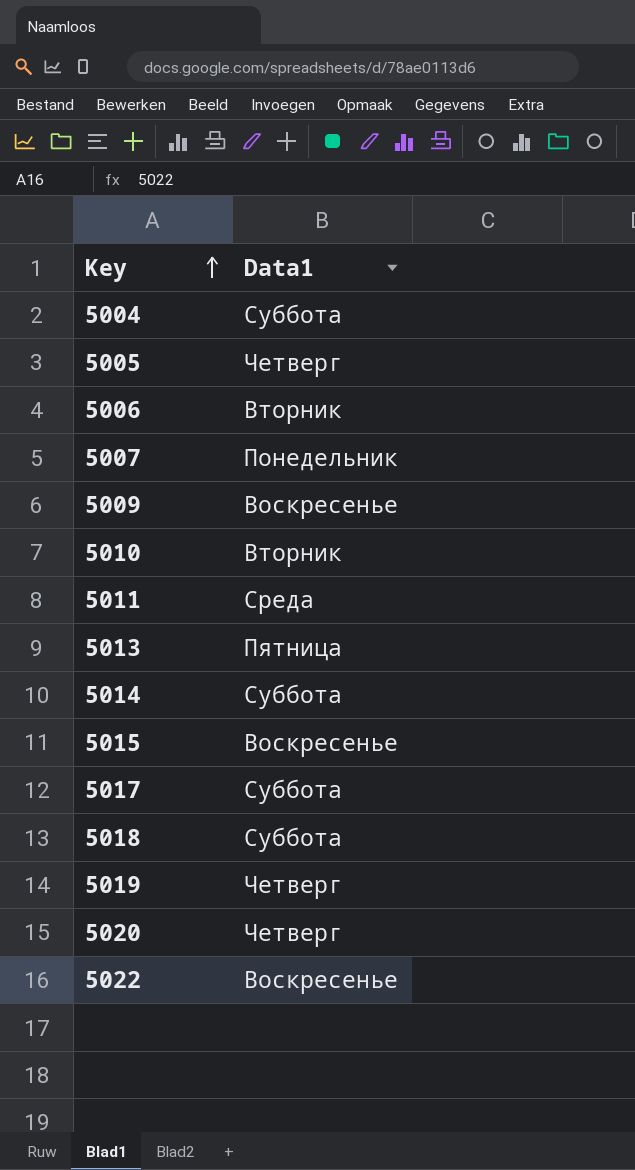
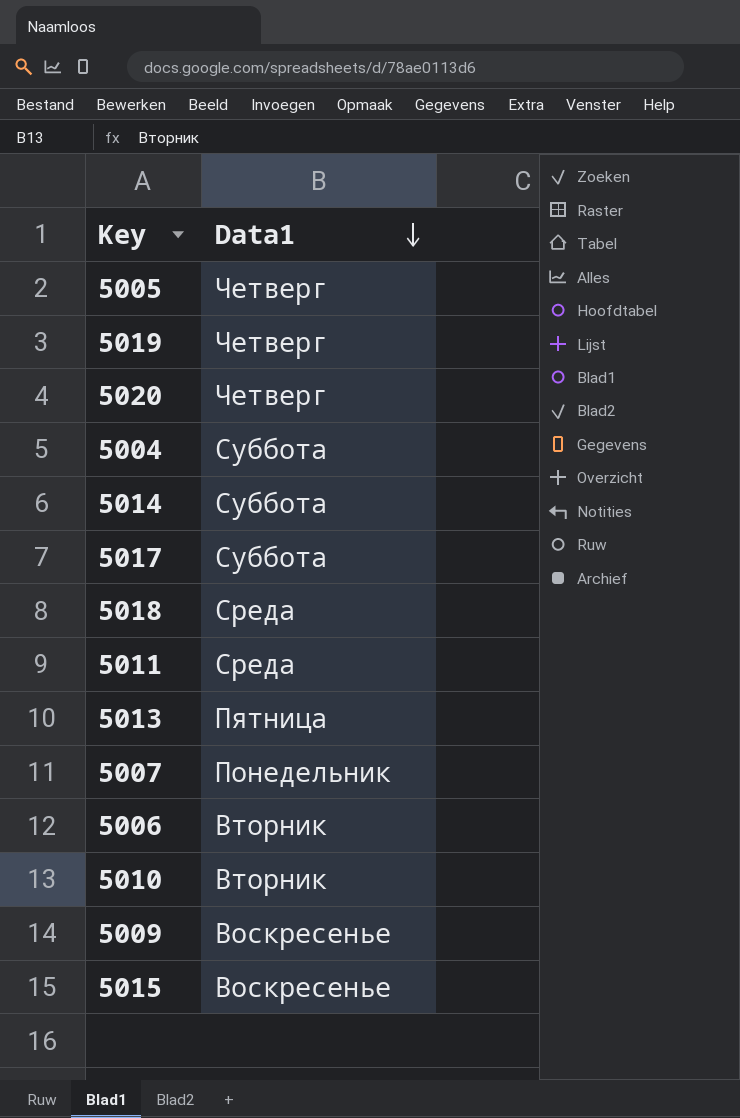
row order: Key ascending -> Data1 descending
row 5022: Воскресенье -> none
5018 | Data1: Суббота -> Среда

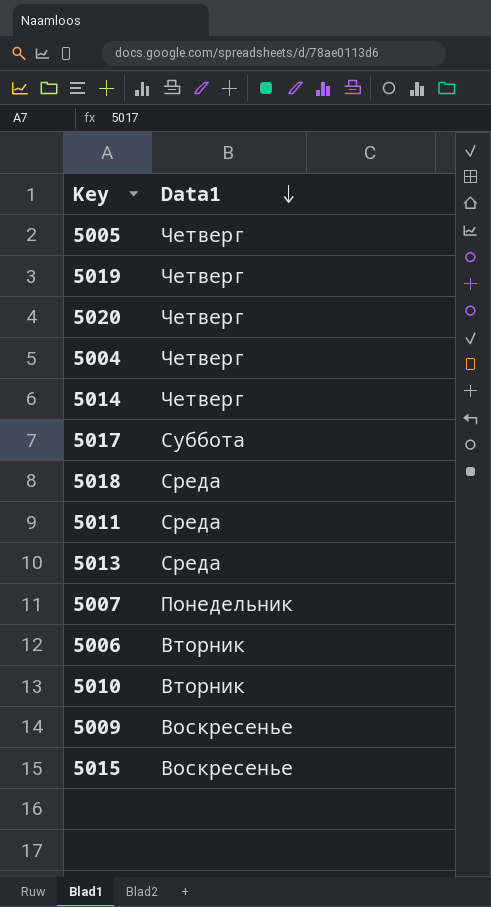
5004 | Data1: Суббота -> Четверг
5014 | Data1: Суббота -> Четверг
5013 | Data1: Пятница -> Среда

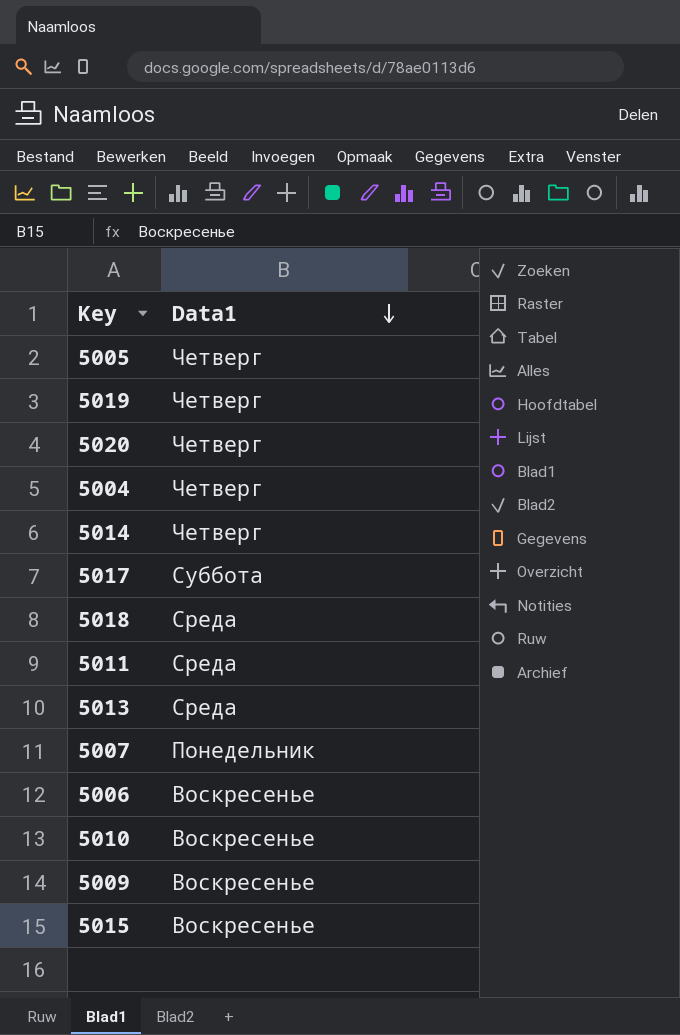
5006 | Data1: Вторник -> Воскресенье
5010 | Data1: Вторник -> Воскресенье

